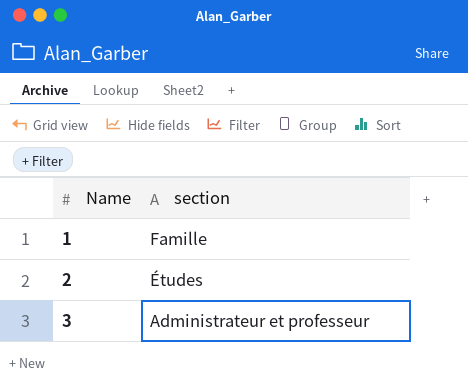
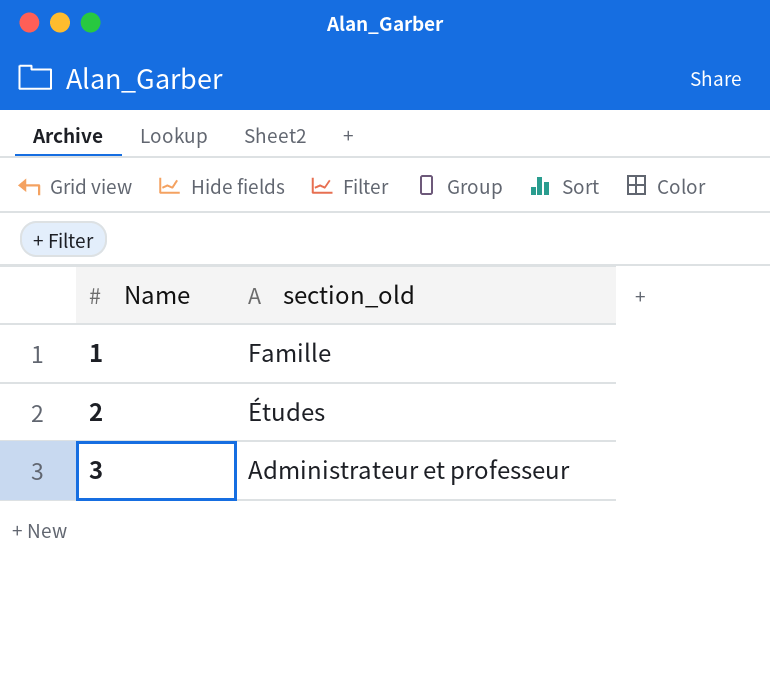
column name: section -> section_old

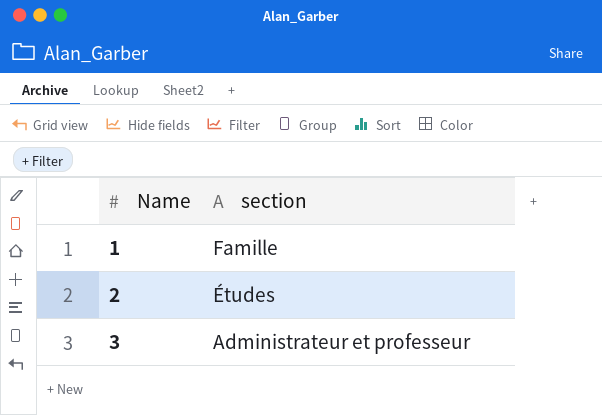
column name: section_old -> section

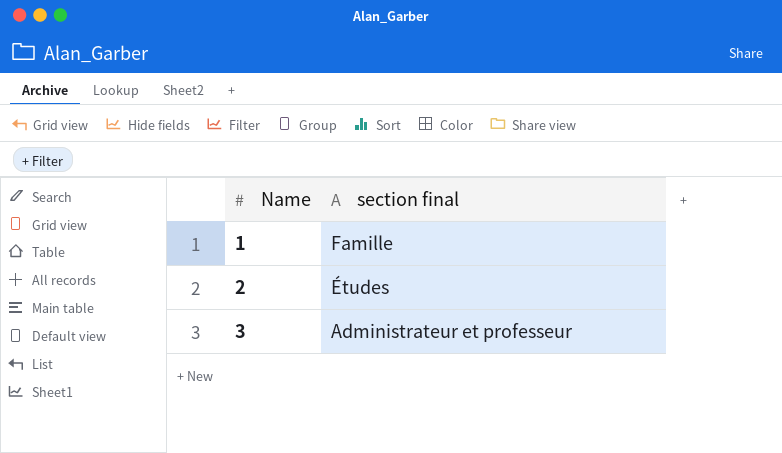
column name: section -> section final

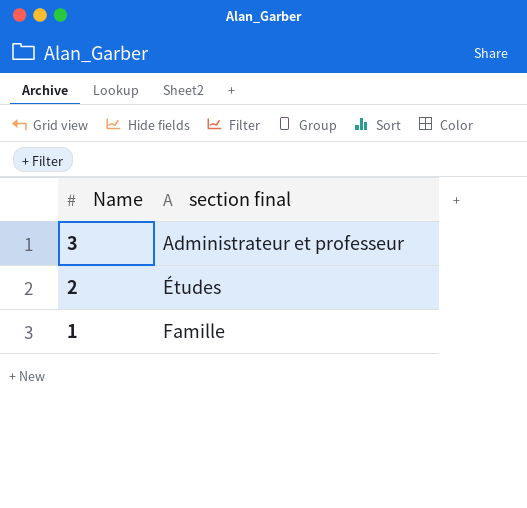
row order: Name ascending -> Name descending

